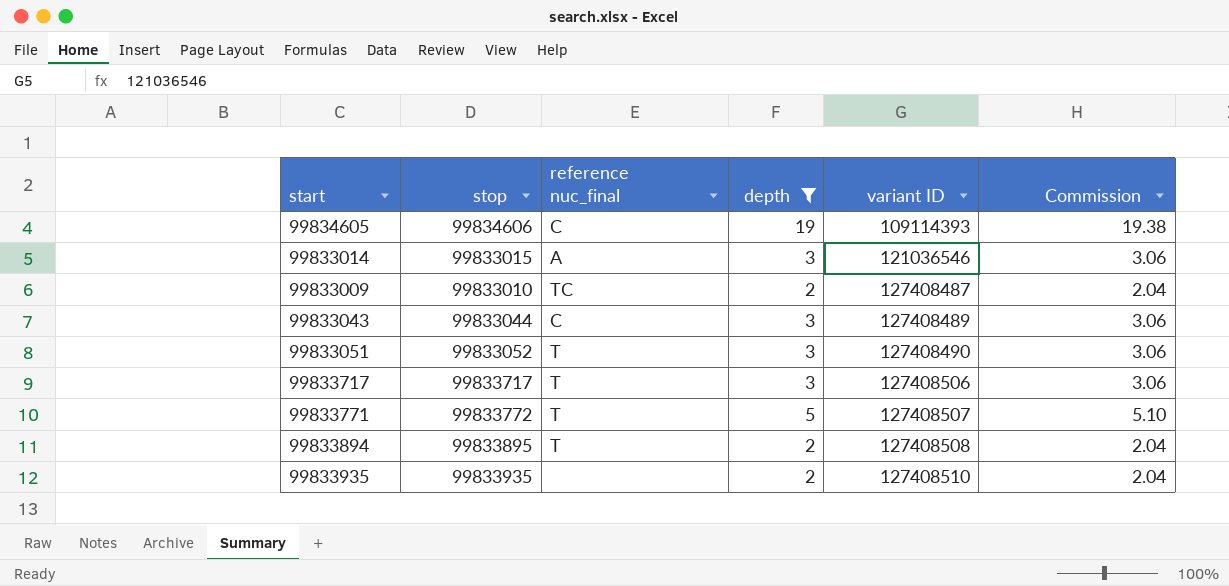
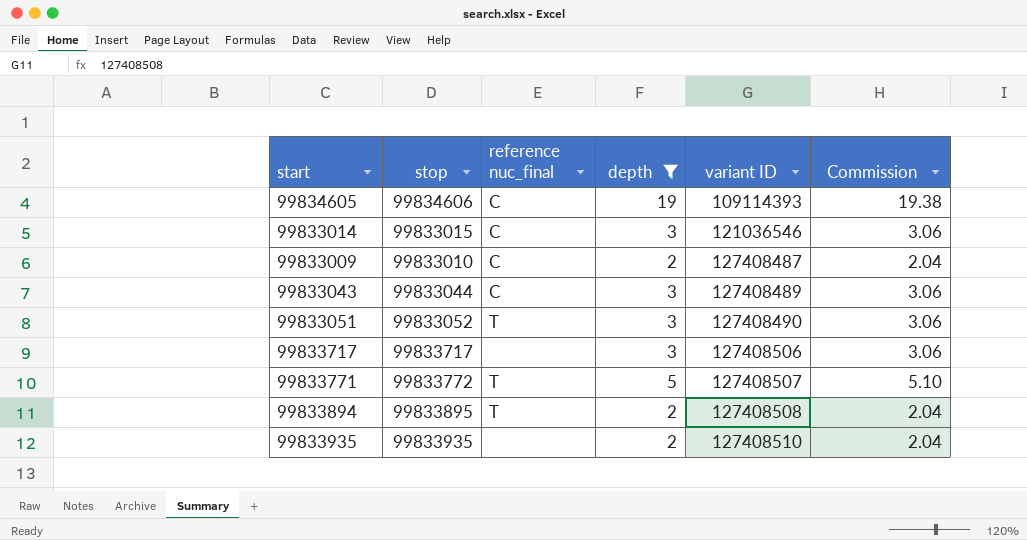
99833014 | reference nuc_final: A -> C
99833009 | reference nuc_final: TC -> C
99833717 | reference nuc_final: T -> none

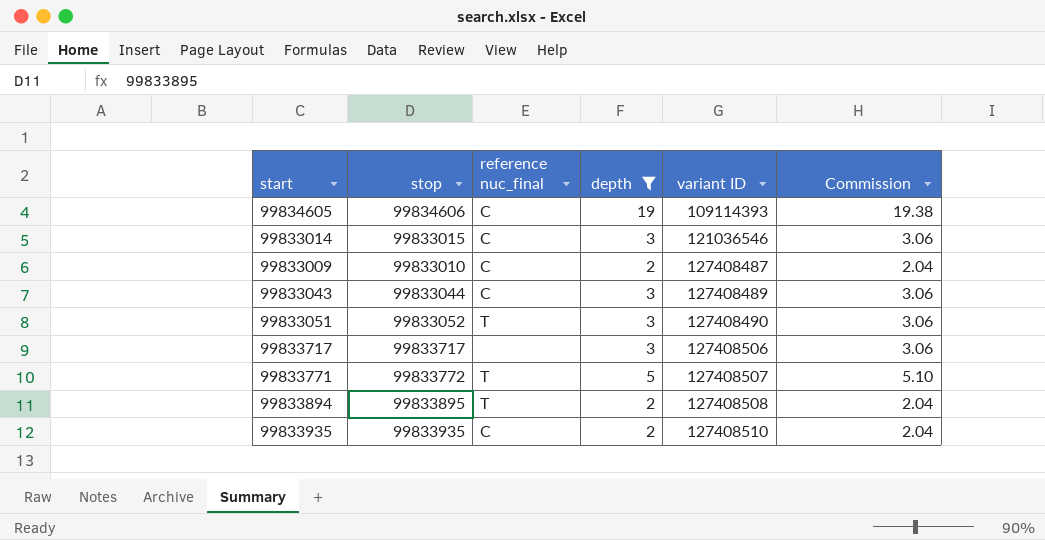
99833935 | reference nuc_final: none -> C

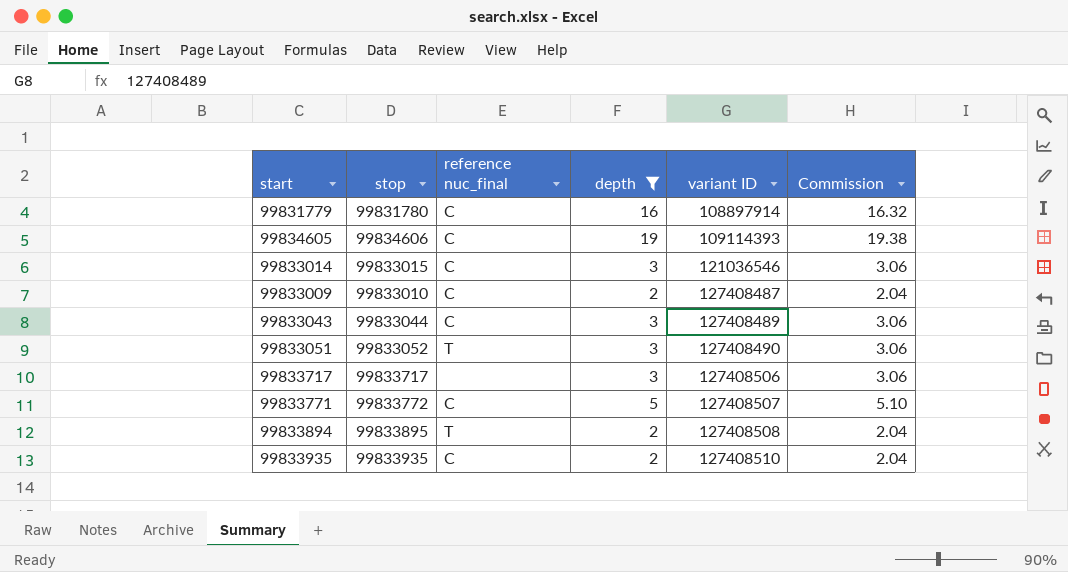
row 99831779: none -> 99831780 | C | 16 | 108897914 | 16.32
99833771 | reference nuc_final: T -> C

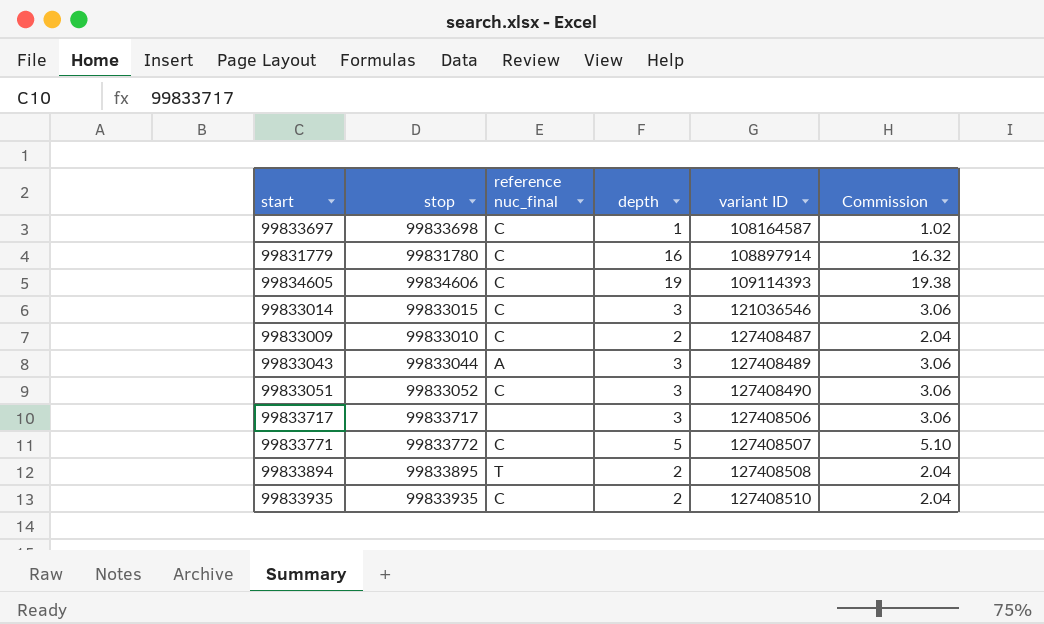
filter: depth != 1 -> none
99833043 | reference nuc_final: C -> A
99833051 | reference nuc_final: T -> C

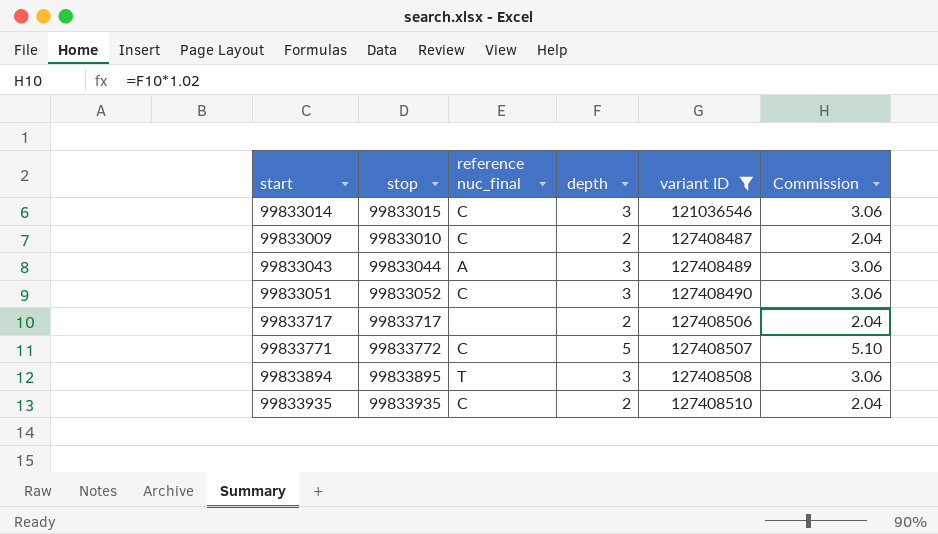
filter: none -> variant ID >= 121036546
99833717 | depth: 3 -> 2
99833717 | Commission: 3.06 -> 2.04
99833894 | depth: 2 -> 3
99833894 | Commission: 2.04 -> 3.06

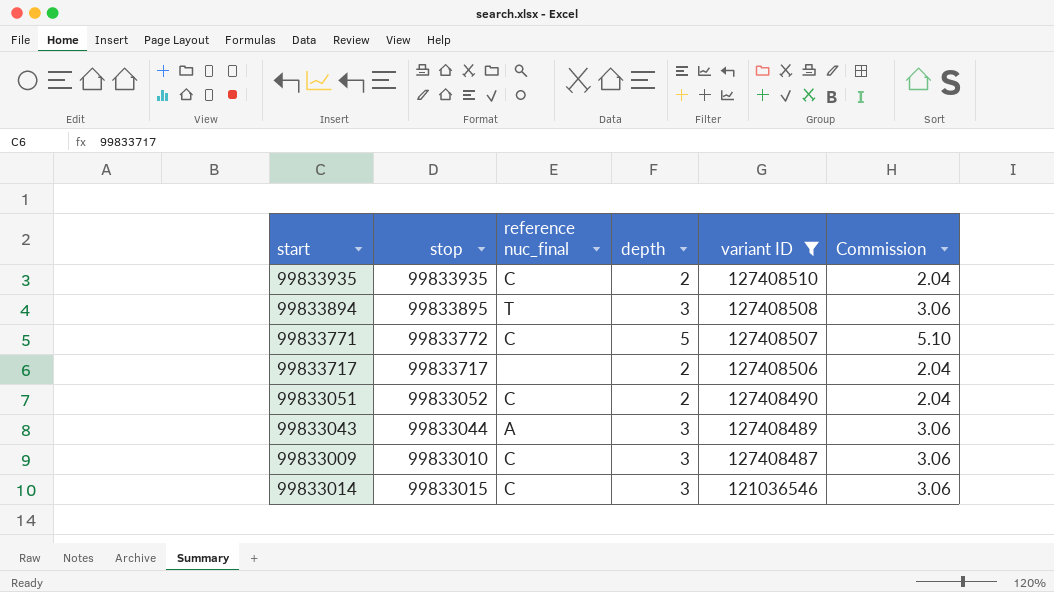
row order: variant ID ascending -> variant ID descending
99833051 | depth: 3 -> 2
99833051 | Commission: 3.06 -> 2.04
99833009 | depth: 2 -> 3
99833009 | Commission: 2.04 -> 3.06

